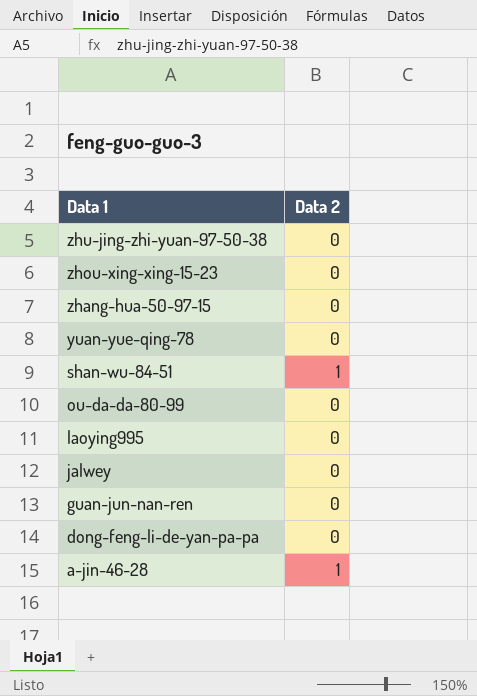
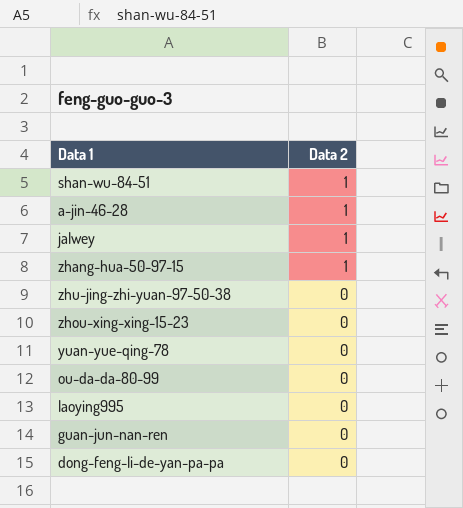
row order: Data 1 descending -> Data 2 descending
jalwey | Data 2: 0 -> 1
zhang-hua-50-97-15 | Data 2: 0 -> 1

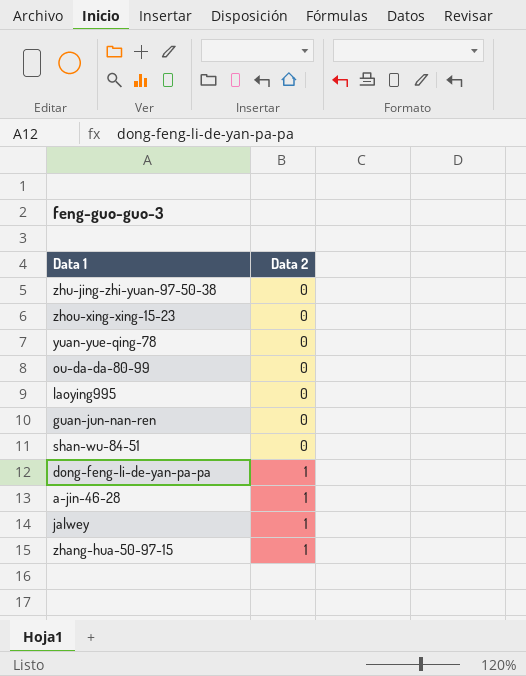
row order: Data 2 descending -> Data 2 ascending
shan-wu-84-51 | Data 2: 1 -> 0
dong-feng-li-de-yan-pa-pa | Data 2: 0 -> 1

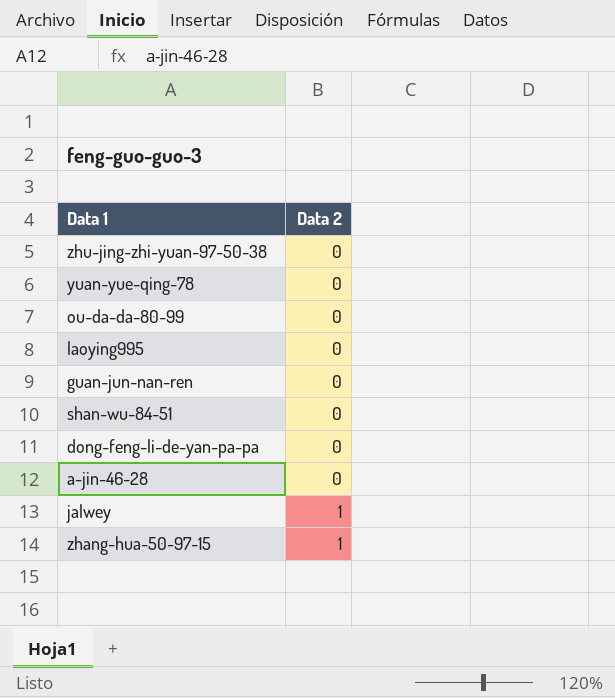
row zhou-xing-xing-15-23: 0 -> none
dong-feng-li-de-yan-pa-pa | Data 2: 1 -> 0
a-jin-46-28 | Data 2: 1 -> 0

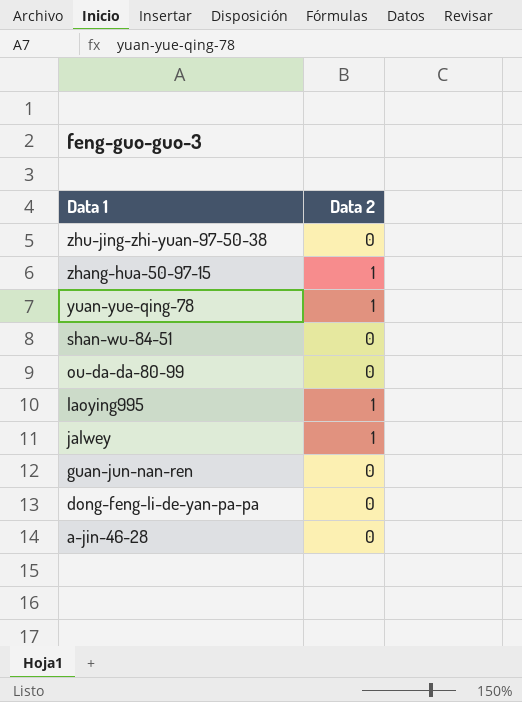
row order: Data 2 ascending -> Data 1 descending
yuan-yue-qing-78 | Data 2: 0 -> 1
laoying995 | Data 2: 0 -> 1

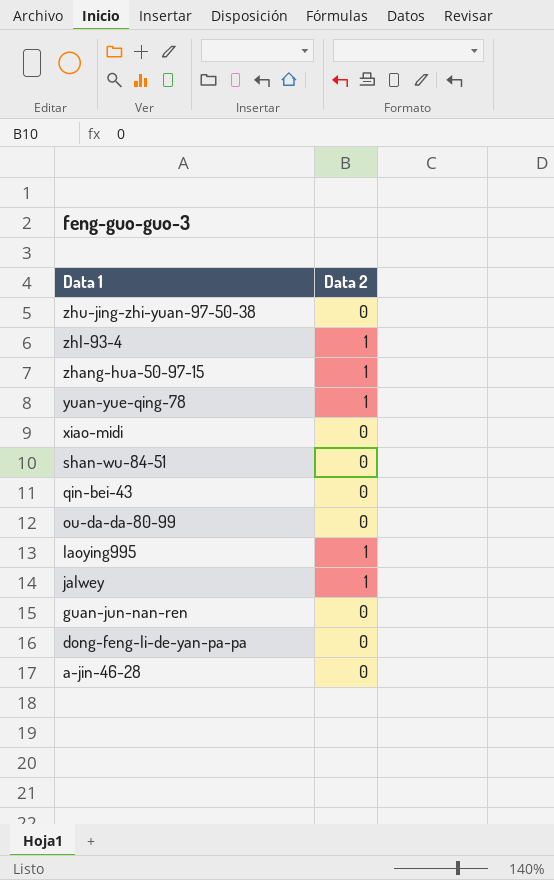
row zhl-93-4: none -> 1
row xiao-midi: none -> 0
row qin-bei-43: none -> 0

